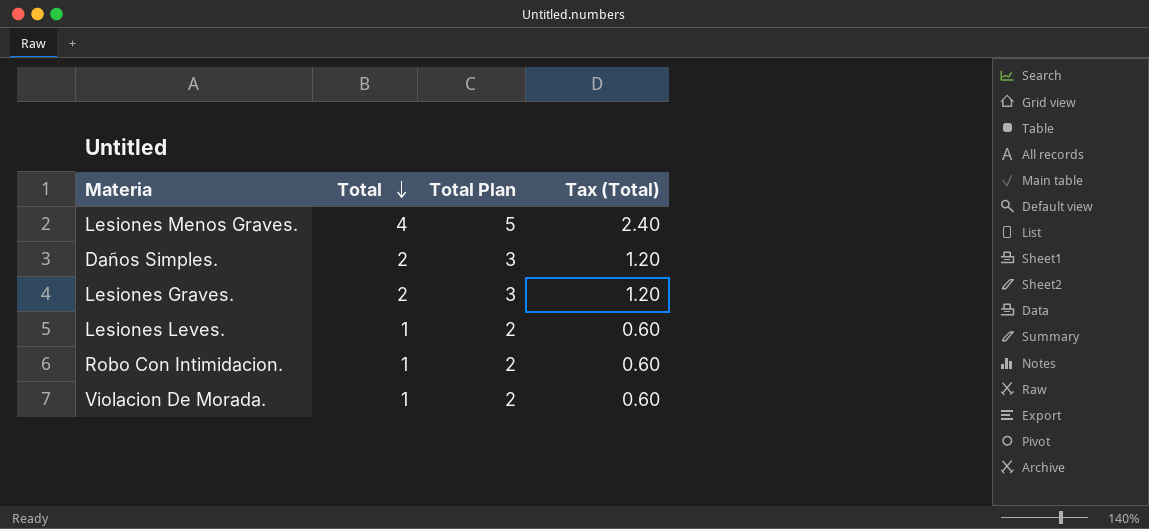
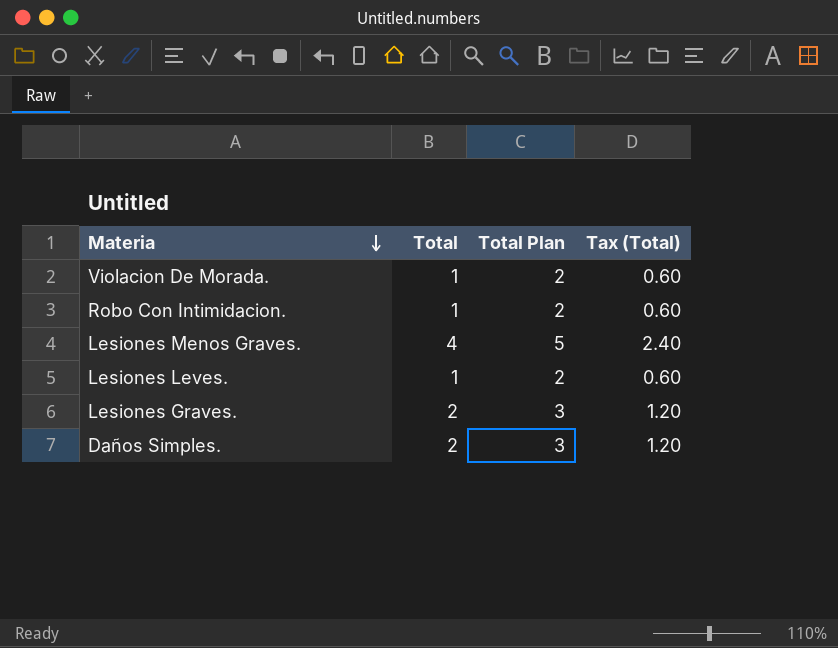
row order: Total descending -> Materia descending

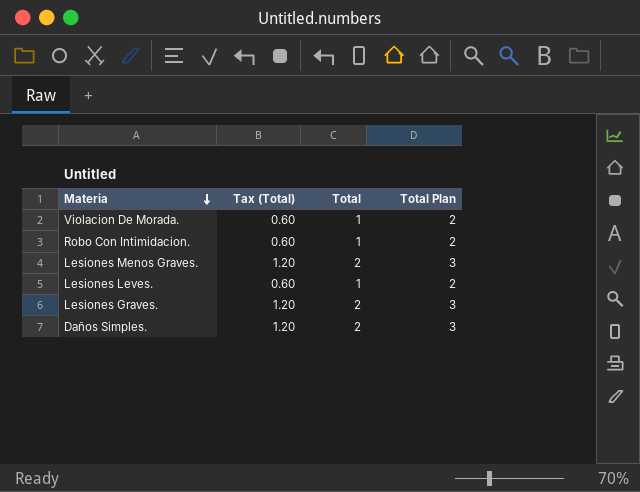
column Tax (Total) | position: 4 -> 2
Lesiones Menos Graves. | Tax (Total): 2.40 -> 1.20
Lesiones Menos Graves. | Total: 4 -> 2
Lesiones Menos Graves. | Total Plan: 5 -> 3

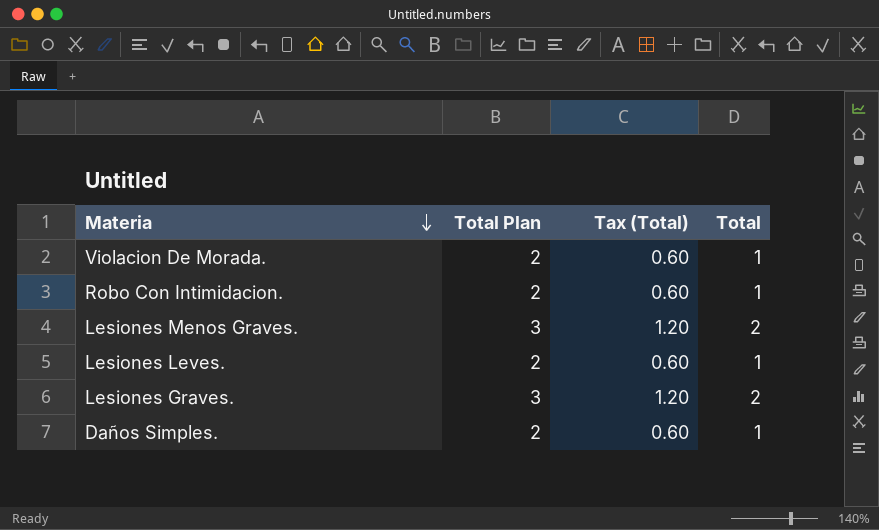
column Total Plan | position: 4 -> 2
Daños Simples. | Total Plan: 3 -> 2
Daños Simples. | Tax (Total): 1.20 -> 0.60
Daños Simples. | Total: 2 -> 1

